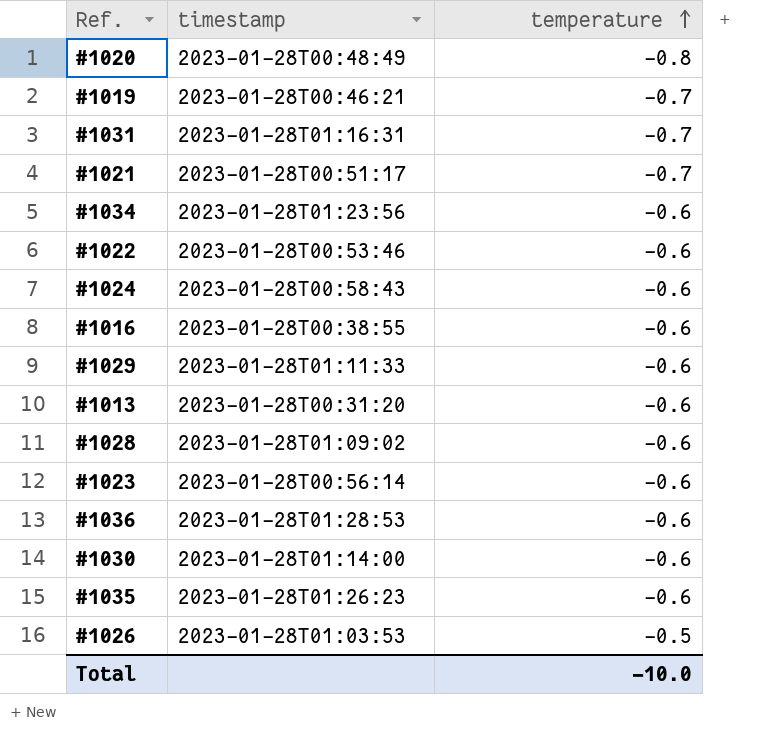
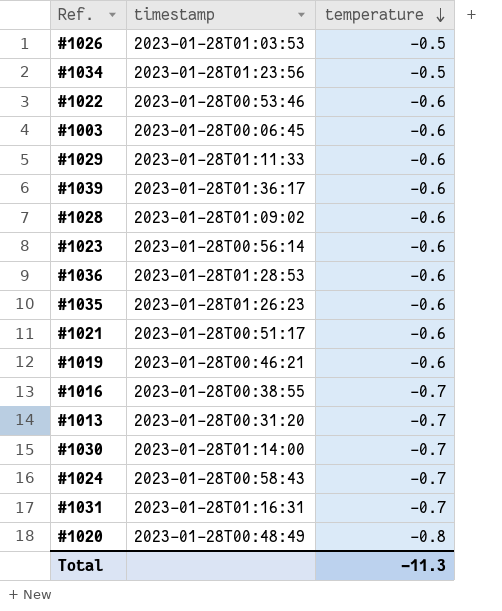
row order: temperature ascending -> temperature descending
#1034 | temperature: -0.6 -> -0.5
row #1003: none -> 2023-01-28T00:06:45 | -0.6
row #1039: none -> 2023-01-28T01:36:17 | -0.6
#1021 | temperature: -0.7 -> -0.6
#1019 | temperature: -0.7 -> -0.6
#1016 | temperature: -0.6 -> -0.7
#1013 | temperature: -0.6 -> -0.7
#1030 | temperature: -0.6 -> -0.7
#1024 | temperature: -0.6 -> -0.7
Total | temperature: -10.0 -> -11.3

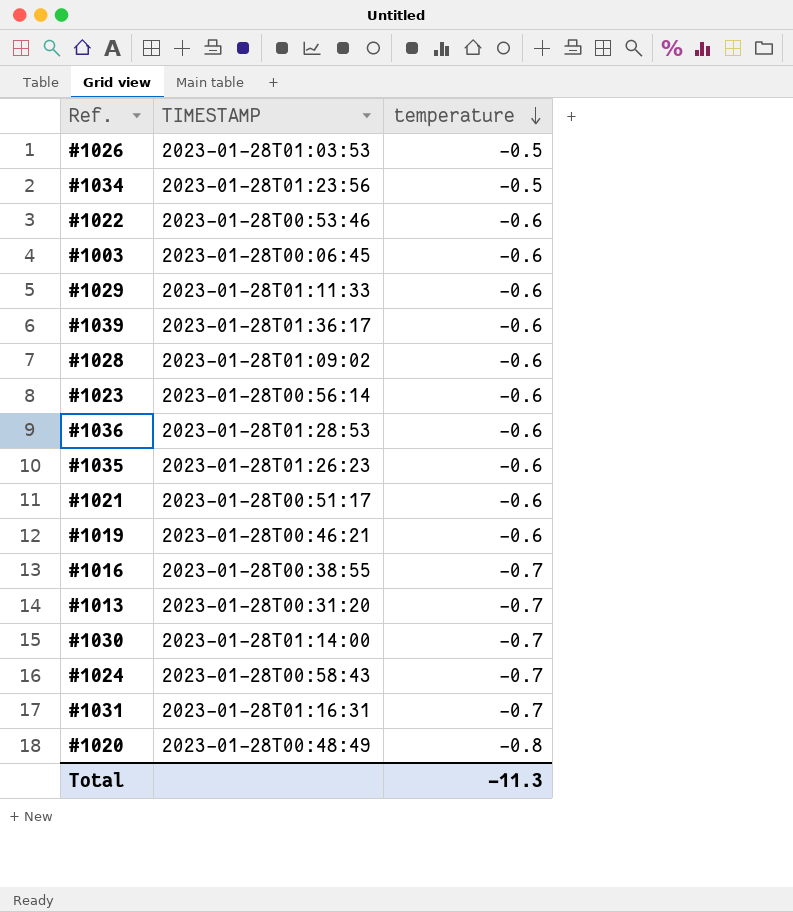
column name: timestamp -> TIMESTAMP

